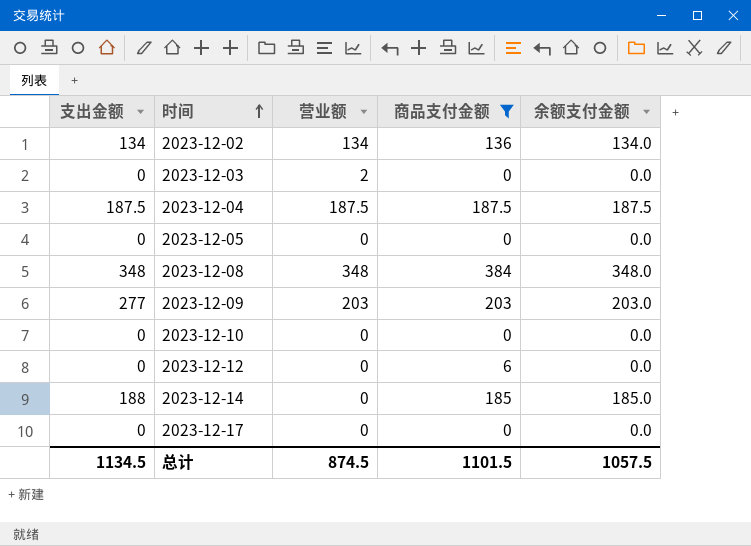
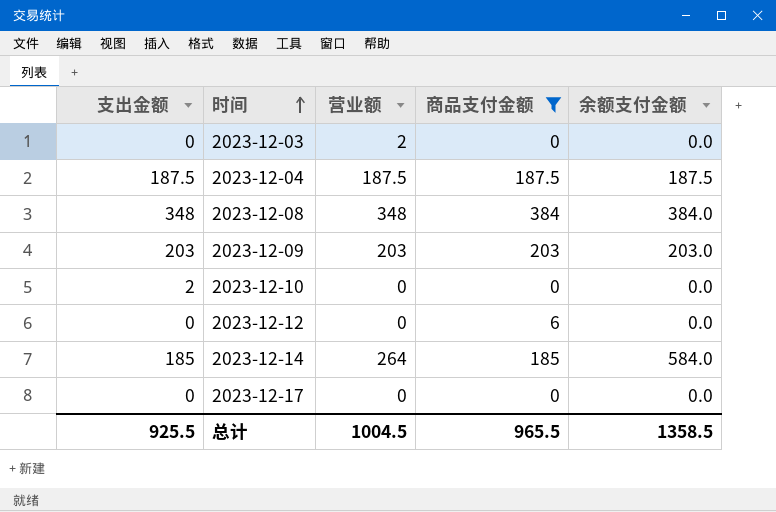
row 2023-12-02: 134 | 134 | 136 | 134.0 -> none
row 2023-12-05: 0 | 0 | 0 | 0.0 -> none
2023-12-08 | 余额支付金额: 348.0 -> 384.0
2023-12-09 | 支出金额: 277 -> 203
2023-12-10 | 支出金额: 0 -> 2
2023-12-14 | 支出金额: 188 -> 185
2023-12-14 | 营业额: 0 -> 264
2023-12-14 | 余额支付金额: 185.0 -> 584.0
总计 | 支出金额: 1134.5 -> 925.5
总计 | 营业额: 874.5 -> 1004.5
总计 | 商品支付金额: 1101.5 -> 965.5
总计 | 余额支付金额: 1057.5 -> 1358.5

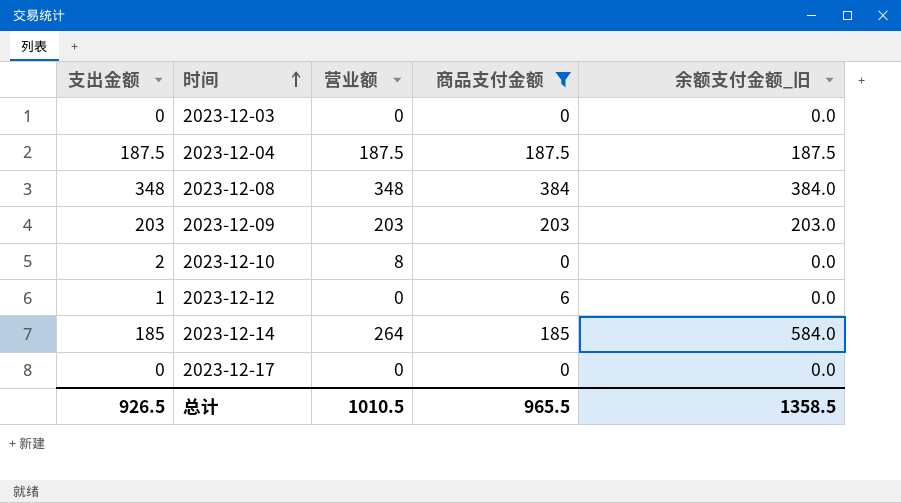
column name: 余额支付金额 -> 余额支付金额_旧
2023-12-03 | 营业额: 2 -> 0
2023-12-10 | 营业额: 0 -> 8
2023-12-12 | 支出金额: 0 -> 1
总计 | 支出金额: 925.5 -> 926.5
总计 | 营业额: 1004.5 -> 1010.5

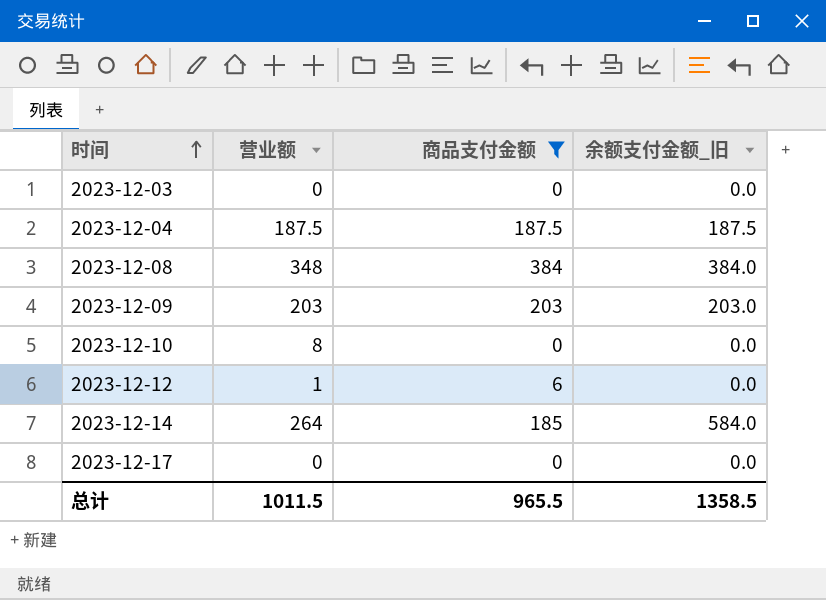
column 支出金额 | position: 1 -> none
2023-12-12 | 营业额: 0 -> 1
总计 | 营业额: 1010.5 -> 1011.5

